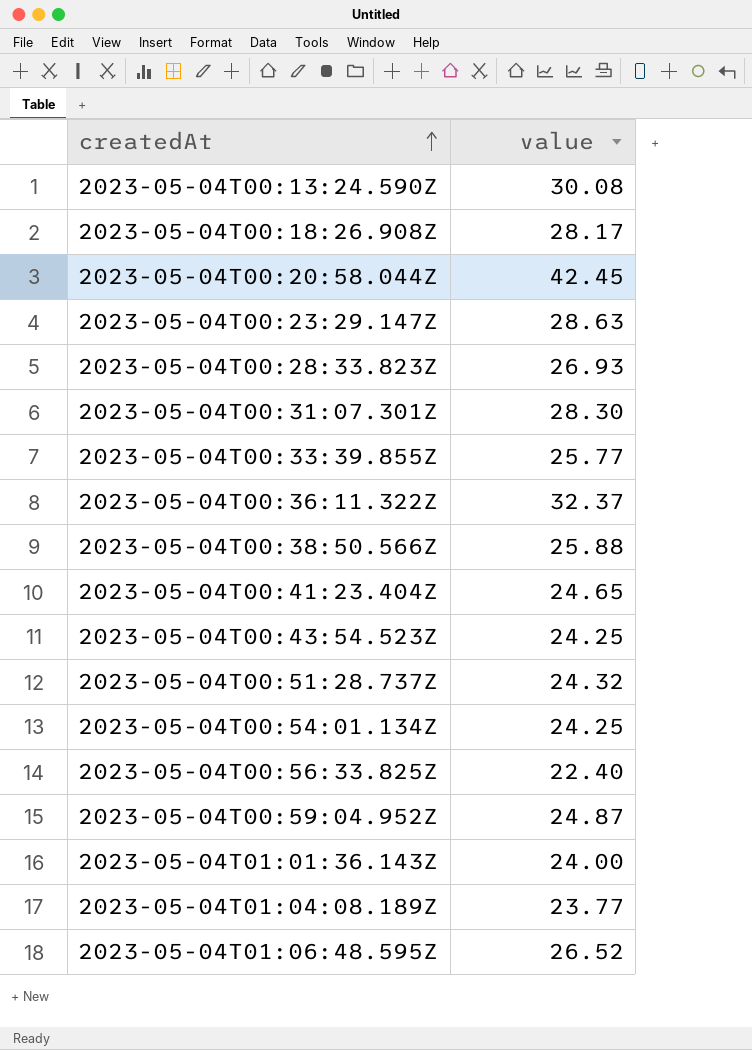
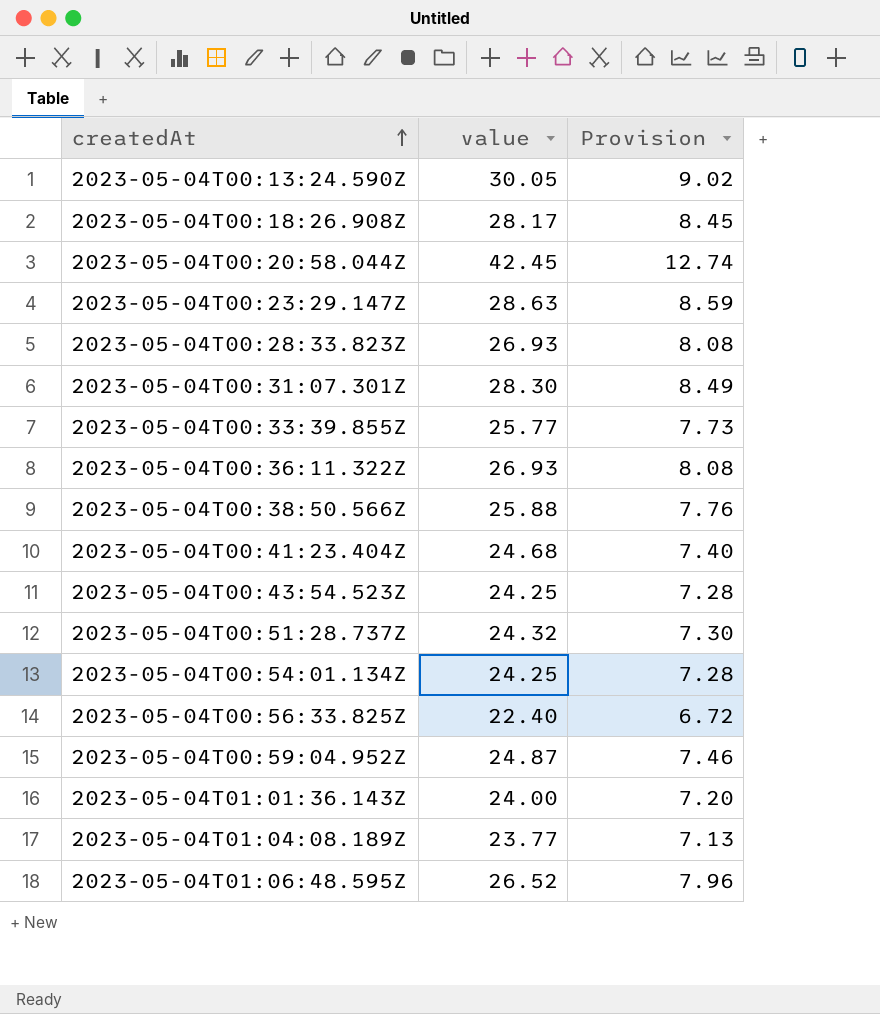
column Provision | formula: none -> [value] * 0.3
2023-05-04T00:13:24.590Z | value: 30.08 -> 30.05
2023-05-04T00:36:11.322Z | value: 32.37 -> 26.93
2023-05-04T00:41:23.404Z | value: 24.65 -> 24.68

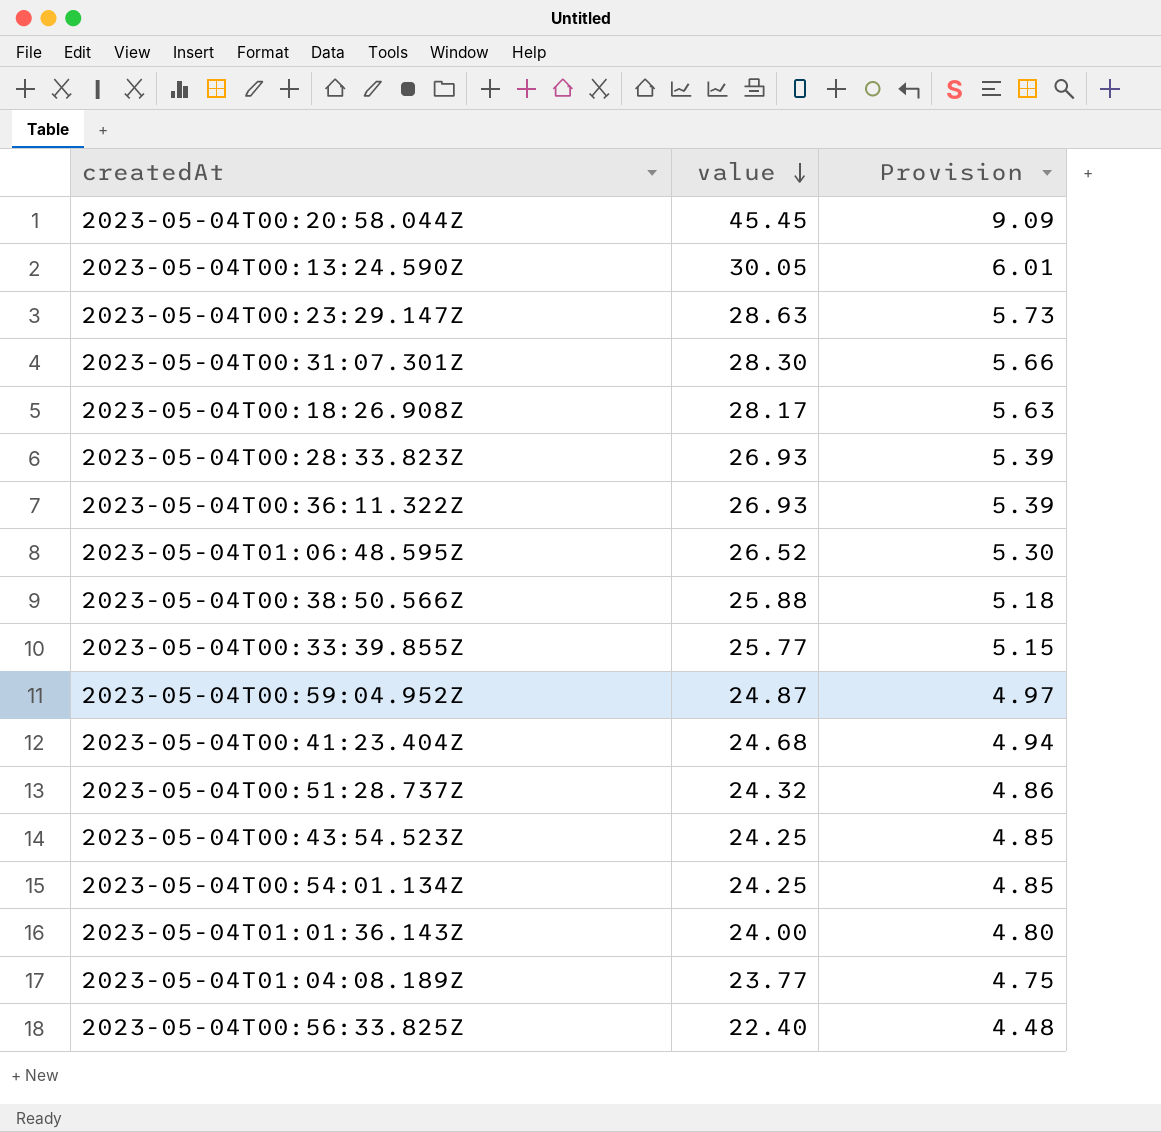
row order: createdAt ascending -> value descending
column Provision | formula: [value] * 0.3 -> [value] * 0.2
2023-05-04T00:20:58.044Z | value: 42.45 -> 45.45

